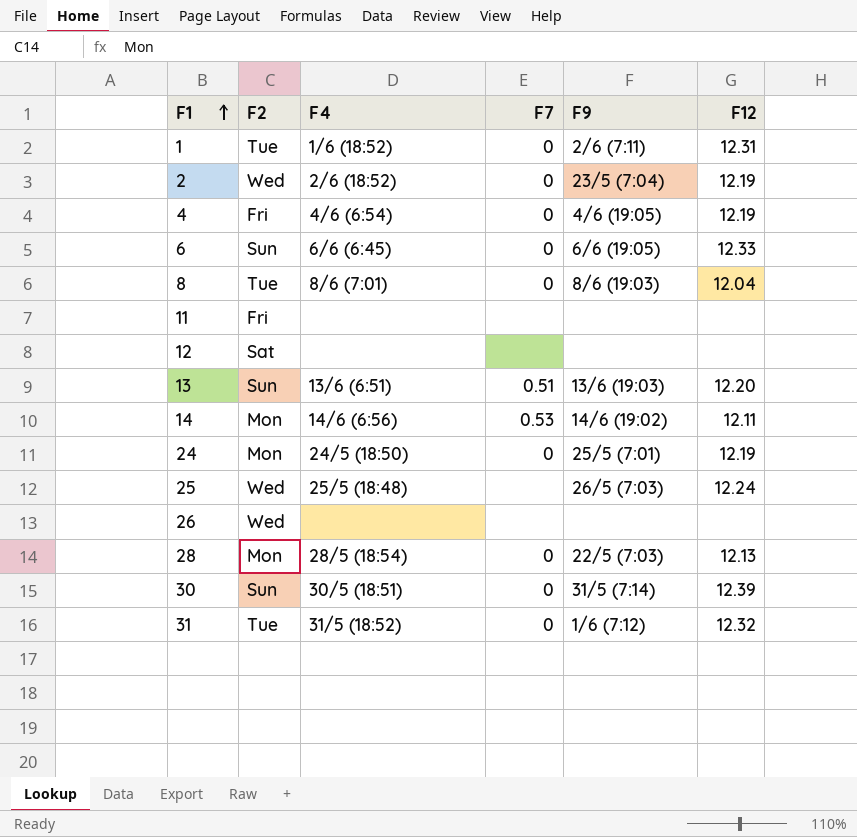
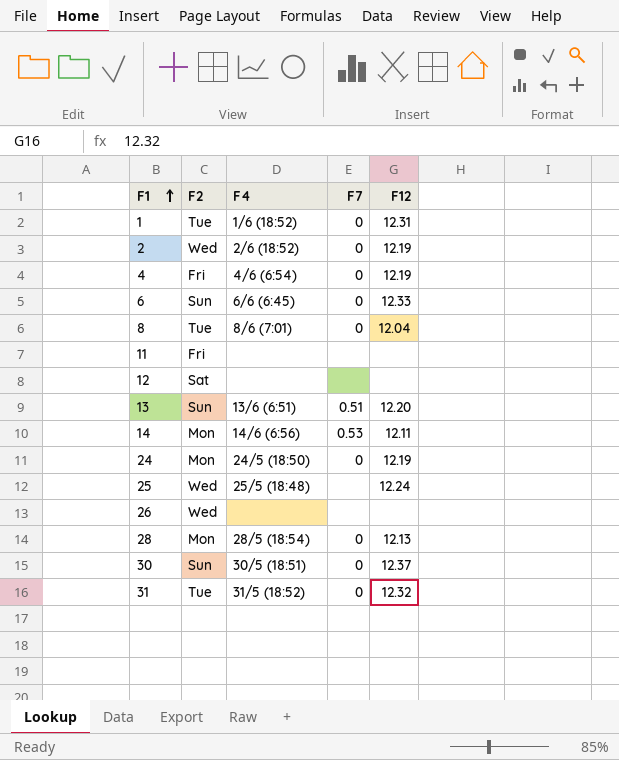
column F9 | position: 5 -> none
30 | F12: 12.39 -> 12.37

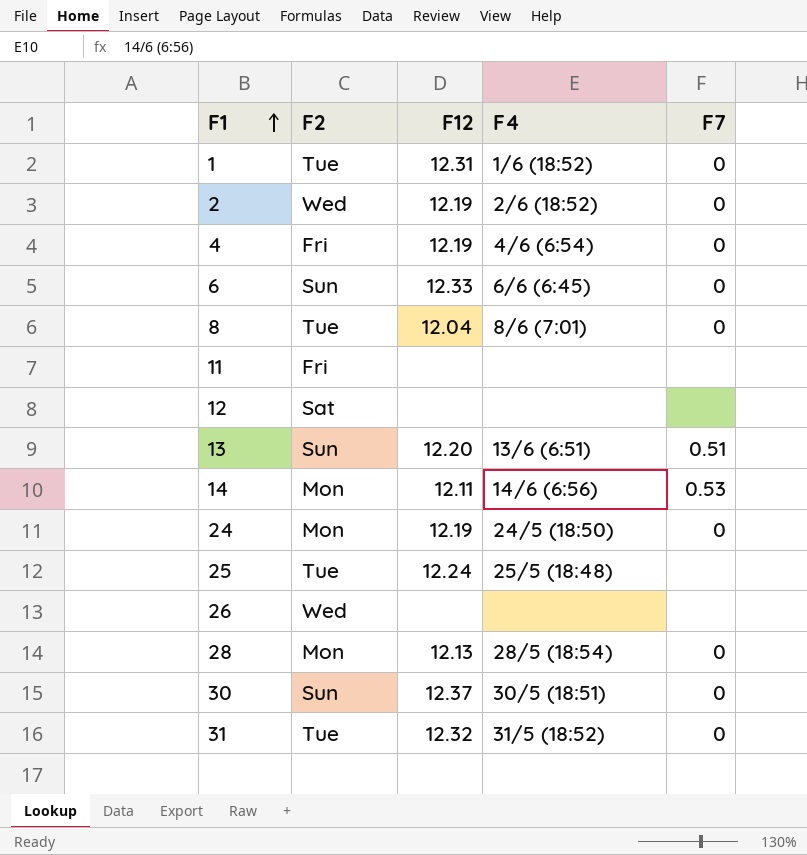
column F12 | position: 5 -> 3
25 | F2: Wed -> Tue

